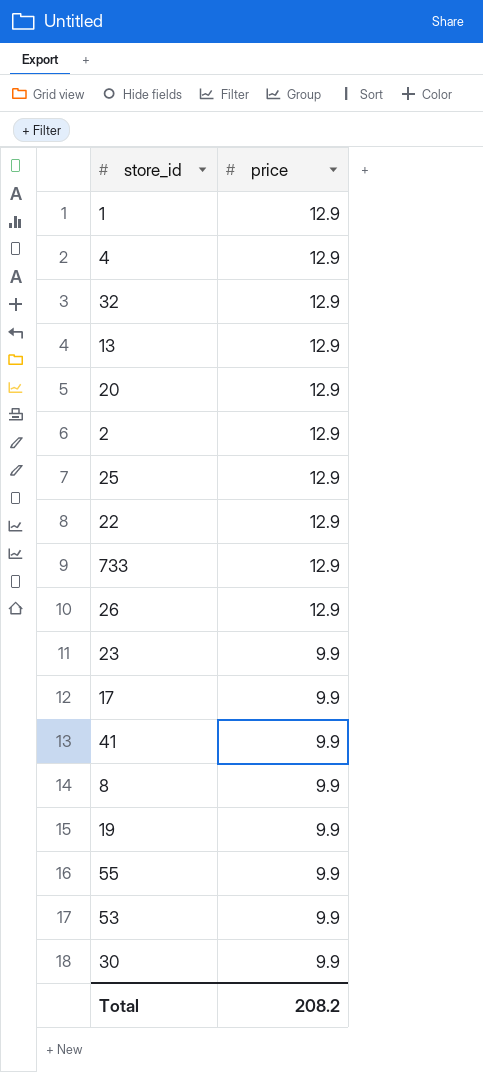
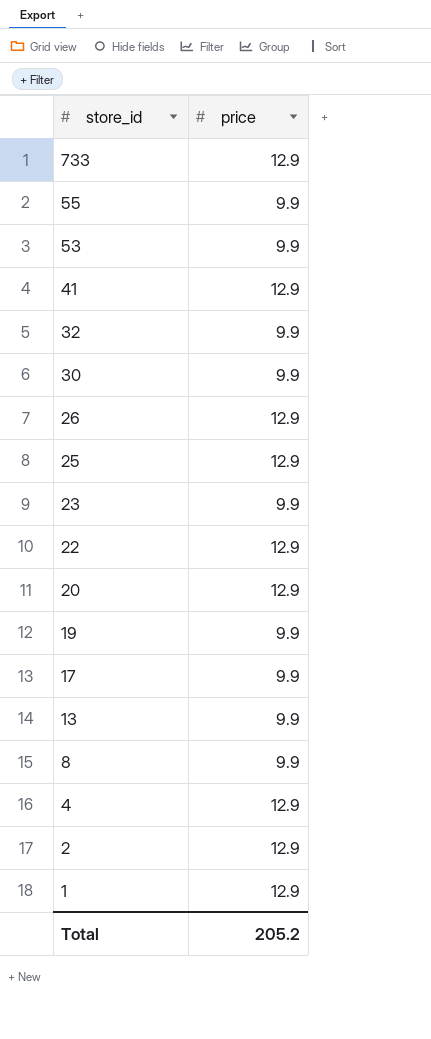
row order: price descending -> store_id descending
41 | price: 9.9 -> 12.9
32 | price: 12.9 -> 9.9
13 | price: 12.9 -> 9.9
Total | price: 208.2 -> 205.2

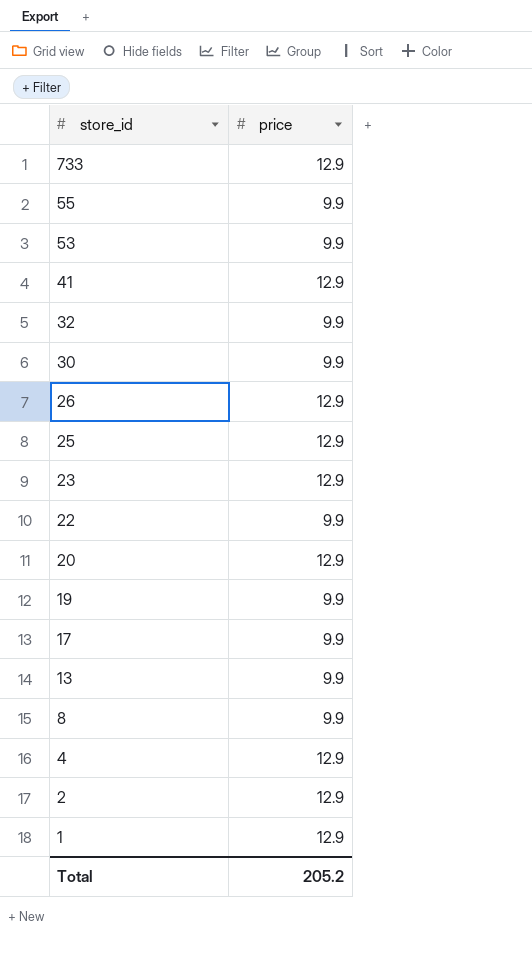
23 | price: 9.9 -> 12.9
22 | price: 12.9 -> 9.9

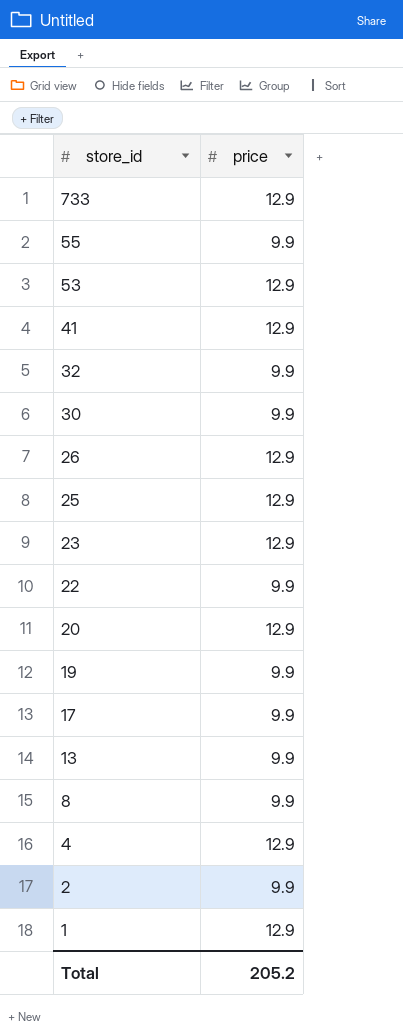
53 | price: 9.9 -> 12.9
2 | price: 12.9 -> 9.9

